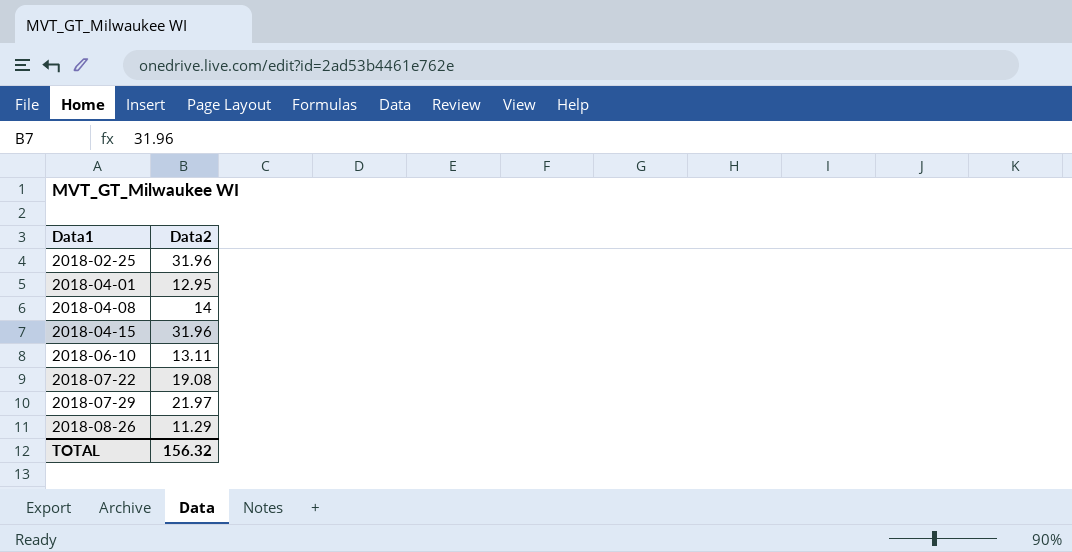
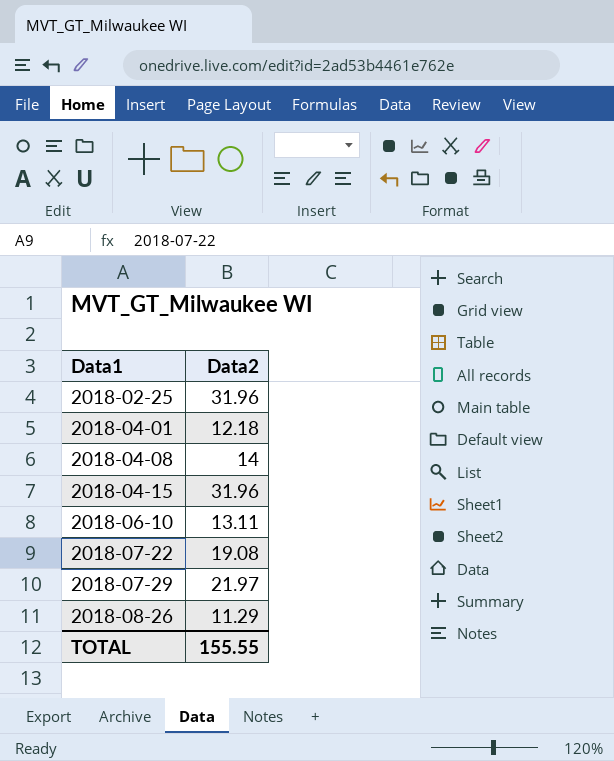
2018-04-01 | Data2: 12.95 -> 12.18
TOTAL | Data2: 156.32 -> 155.55

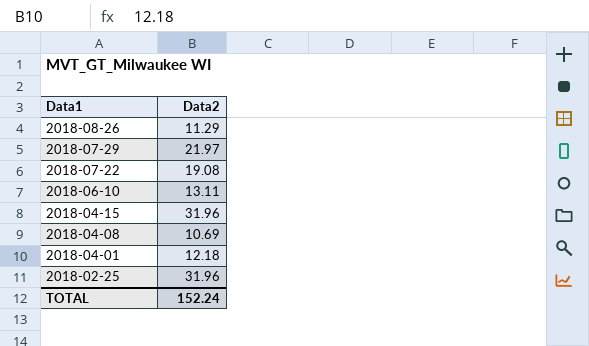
row order: Data1 ascending -> Data1 descending
2018-04-08 | Data2: 14 -> 10.69
TOTAL | Data2: 155.55 -> 152.24

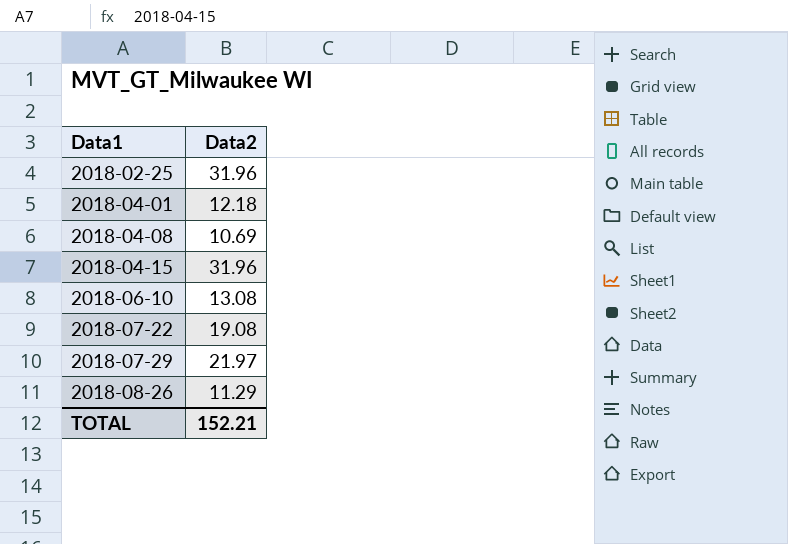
row order: Data1 descending -> Data1 ascending
2018-06-10 | Data2: 13.11 -> 13.08
TOTAL | Data2: 152.24 -> 152.21

